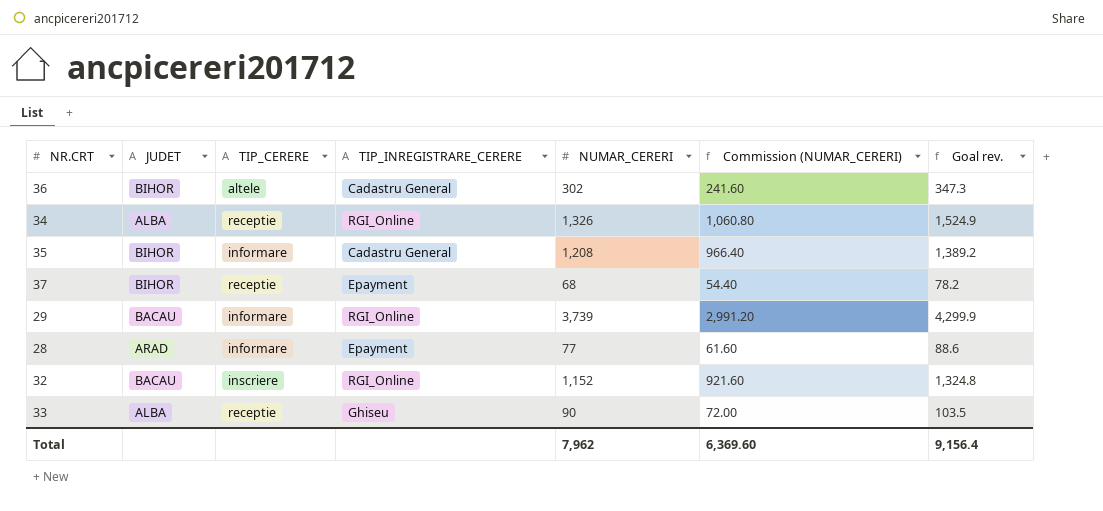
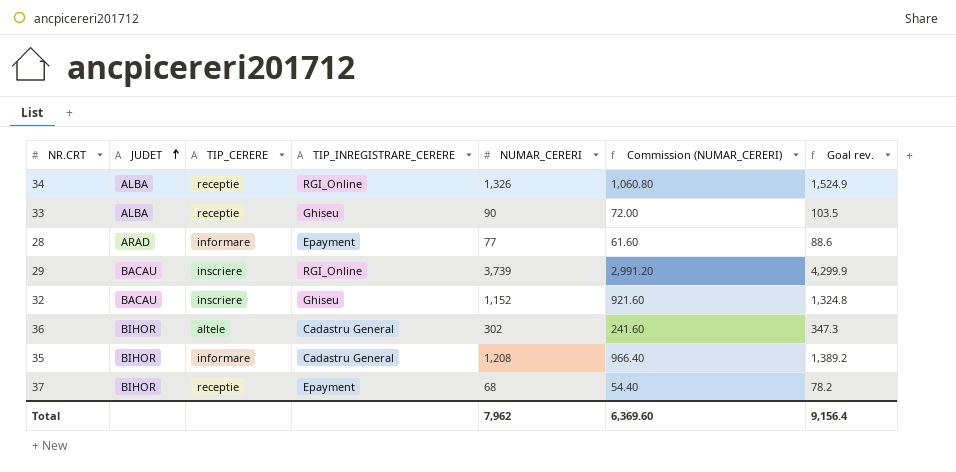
row order: none -> JUDET ascending
29 | TIP_CERERE: informare -> inscriere
32 | TIP_INREGISTRARE_CERERE: RGI_Online -> Ghiseu

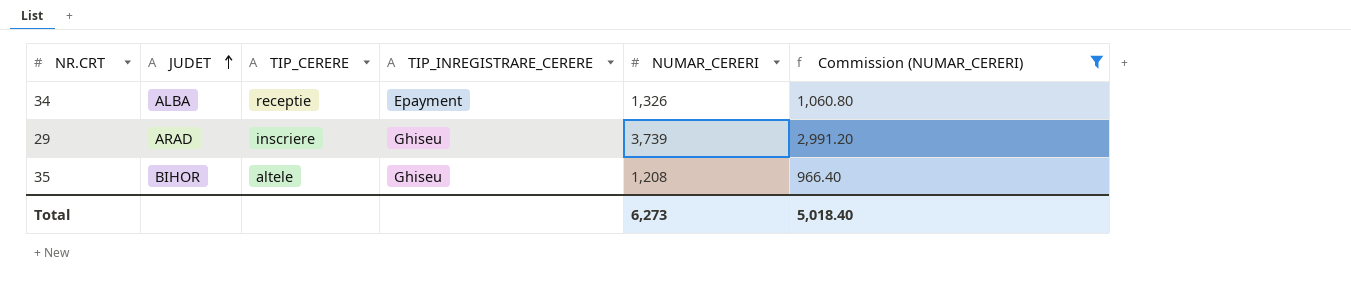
filter: none -> Commission (NUMAR_CERERI) >= 966.40
column Goal rev. | formula: [NUMAR_CERERI] * 1.15 -> none
34 | TIP_INREGISTRARE_CERERE: RGI_Online -> Epayment
29 | JUDET: BACAU -> ARAD
29 | TIP_INREGISTRARE_CERERE: RGI_Online -> Ghiseu
35 | TIP_CERERE: informare -> altele
35 | TIP_INREGISTRARE_CERERE: Cadastru General -> Ghiseu
Total | NUMAR_CERERI: 7,962 -> 6,273
Total | Commission (NUMAR_CERERI): 6,369.60 -> 5,018.40

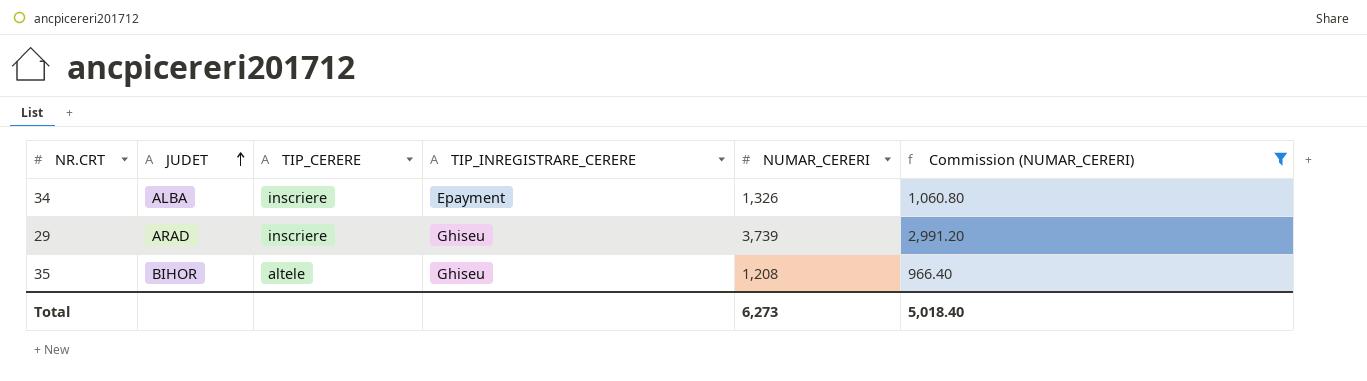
34 | TIP_CERERE: receptie -> inscriere

